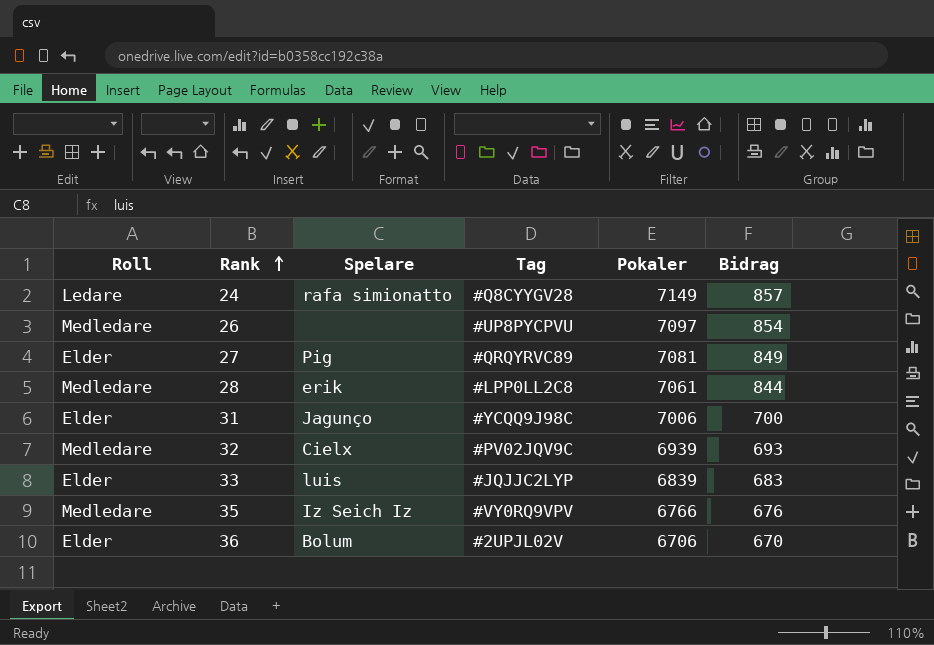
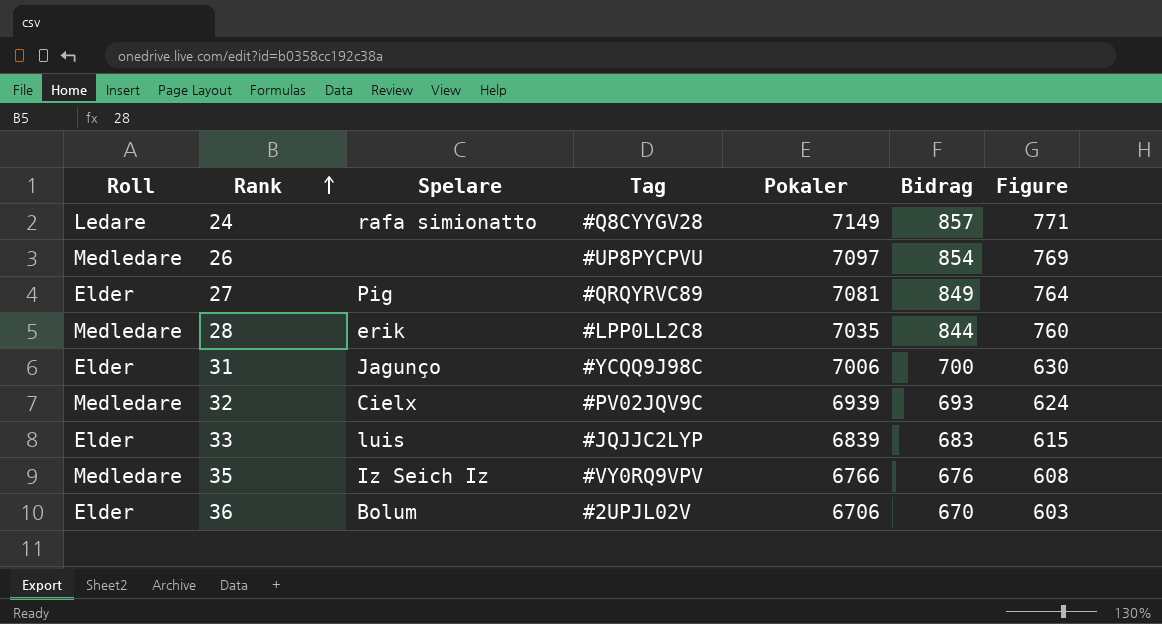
column Figure | formula: none -> [Bidrag] * 0.9
28 | Pokaler: 7061 -> 7035

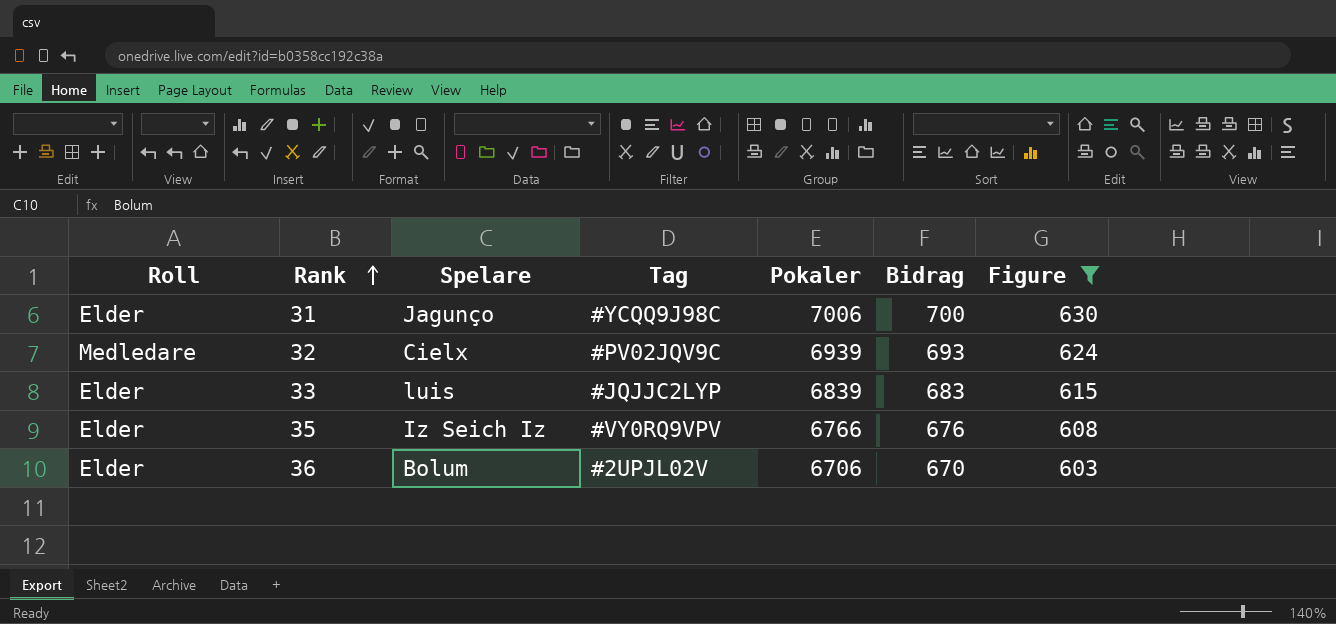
filter: none -> Figure <= 630
35 | Roll: Medledare -> Elder

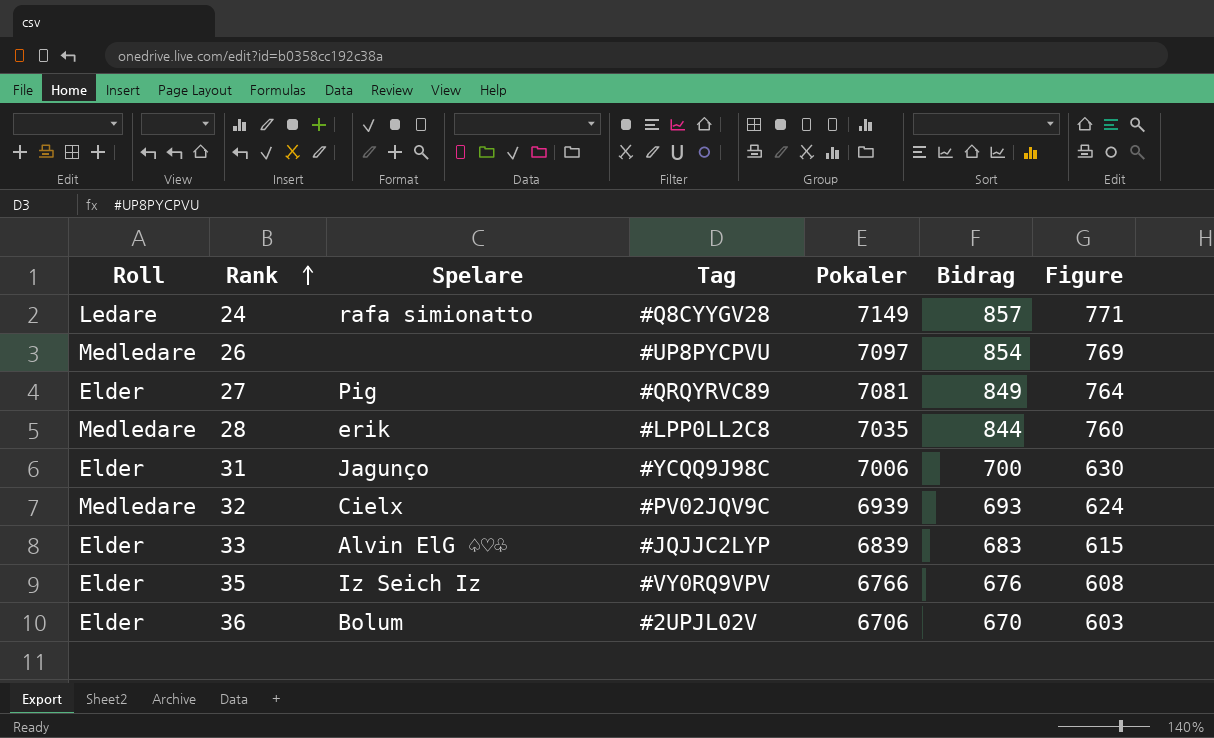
filter: Figure <= 630 -> none
33 | Spelare: luis -> Alvin ElG ♤♡♧

